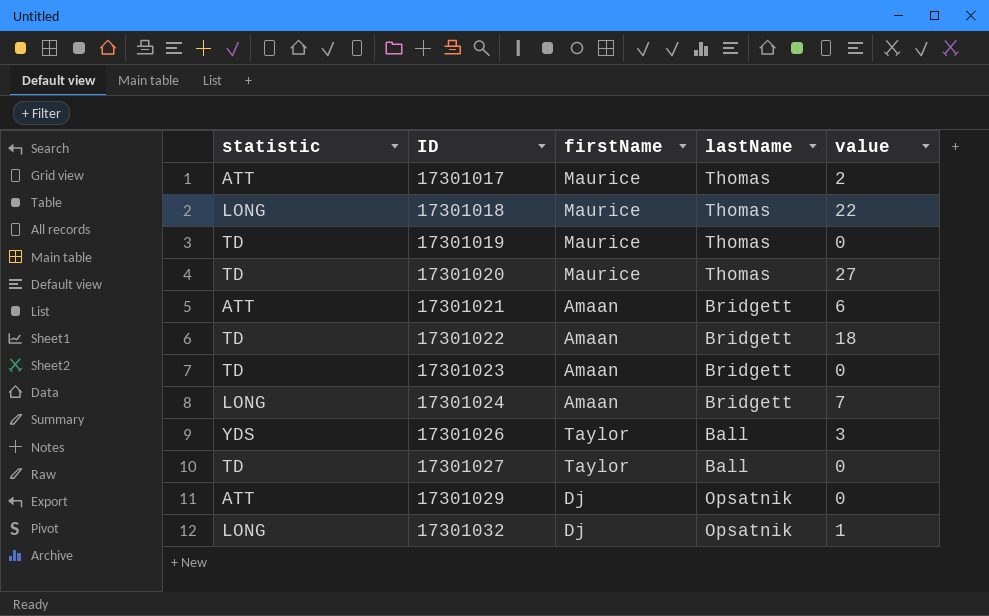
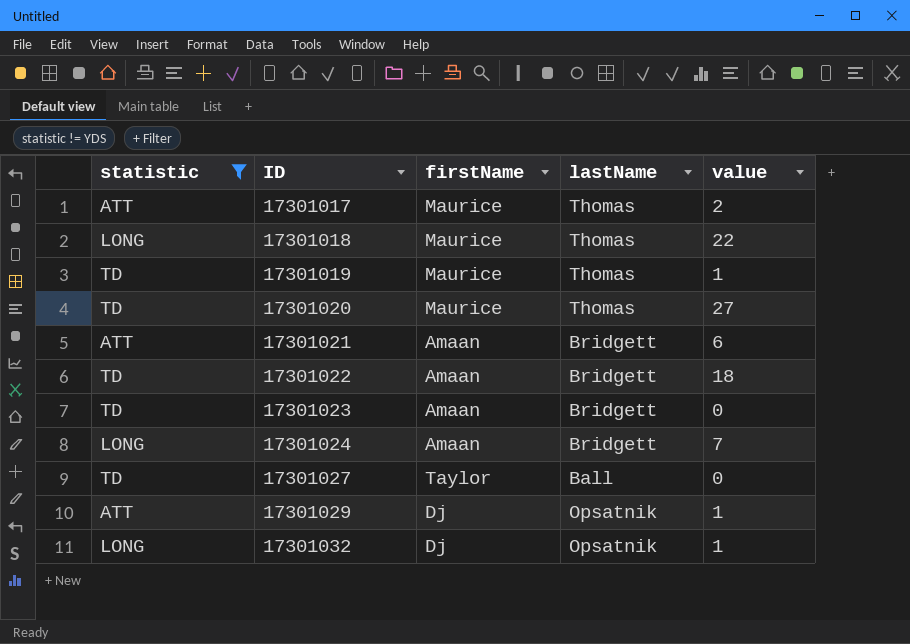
filter: none -> statistic != YDS
17301019 | value: 0 -> 1
17301029 | value: 0 -> 1

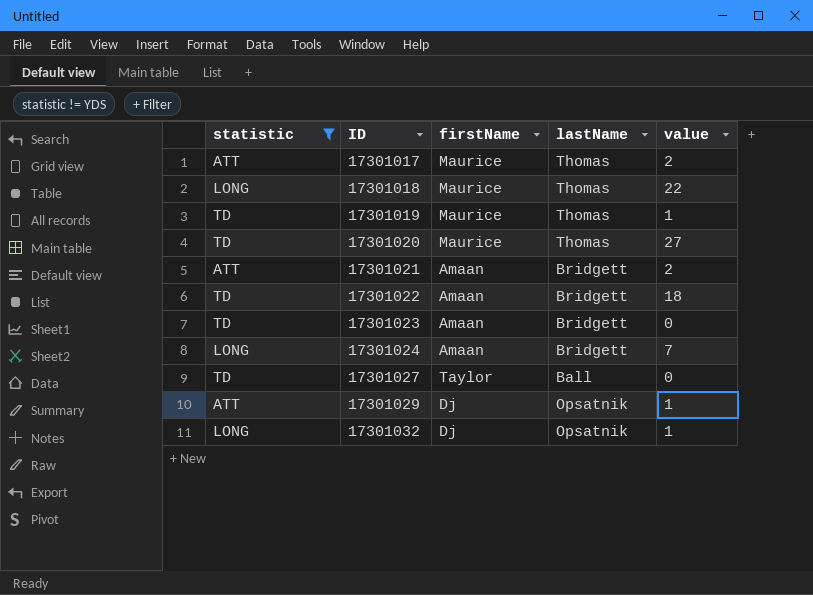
17301021 | value: 6 -> 2

